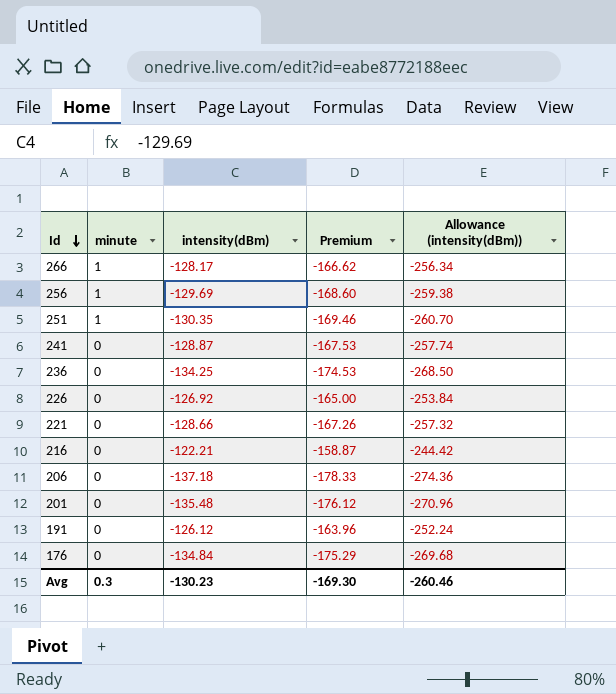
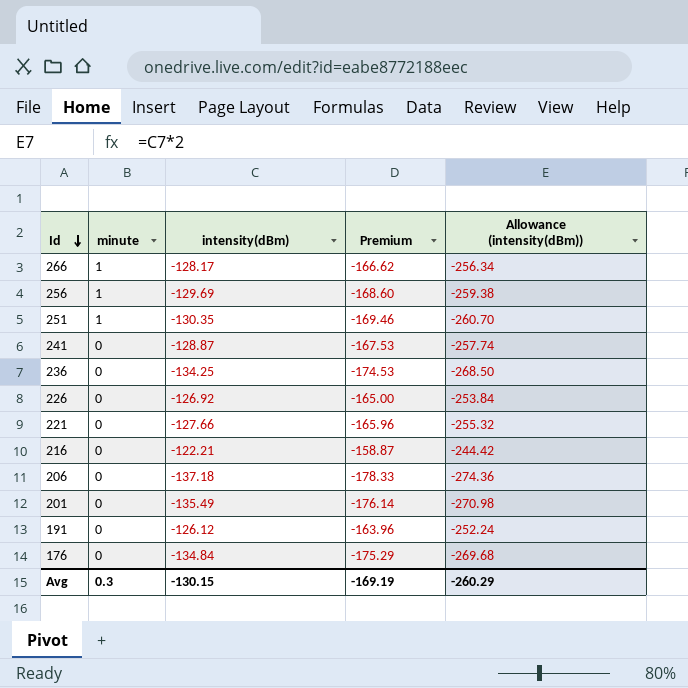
221 | intensity(dBm): -128.66 -> -127.66
221 | Premium: -167.26 -> -165.96
221 | Allowance (intensity(dBm)): -257.32 -> -255.32
201 | intensity(dBm): -135.48 -> -135.49
201 | Premium: -176.12 -> -176.14
201 | Allowance (intensity(dBm)): -270.96 -> -270.98
Avg | intensity(dBm): -130.23 -> -130.15
Avg | Premium: -169.30 -> -169.19
Avg | Allowance (intensity(dBm)): -260.46 -> -260.29

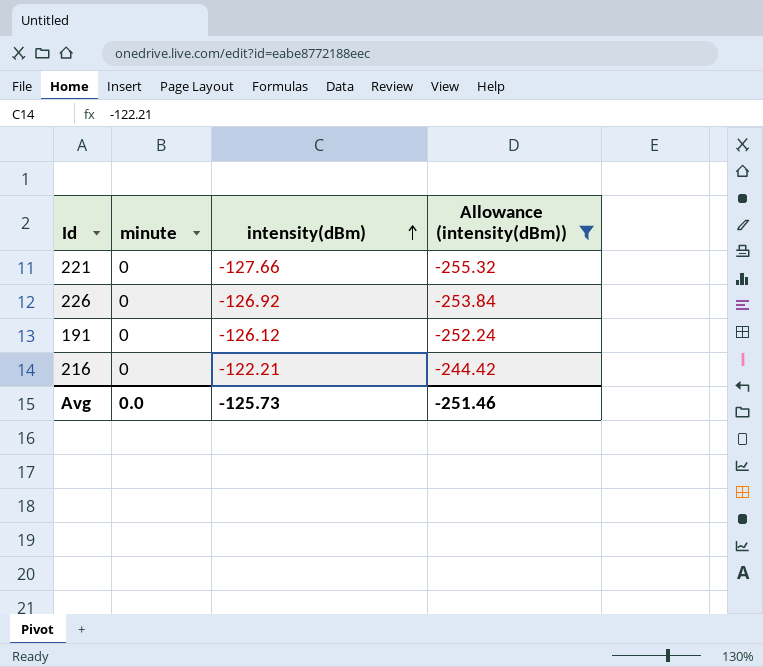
filter: none -> Allowance (intensity(dBm)) >= -255.32
row order: Id descending -> intensity(dBm) ascending
column Premium | formula: [intensity(dBm)] * 1.3 -> none
Avg | minute: 0.3 -> 0.0
Avg | intensity(dBm): -130.15 -> -125.73
Avg | Allowance (intensity(dBm)): -260.29 -> -251.46

